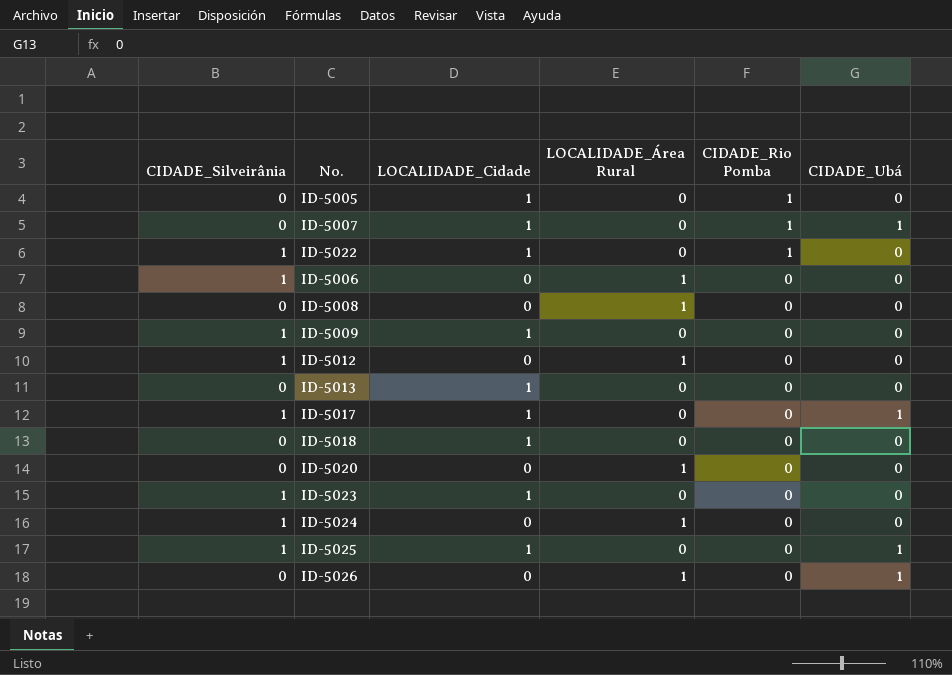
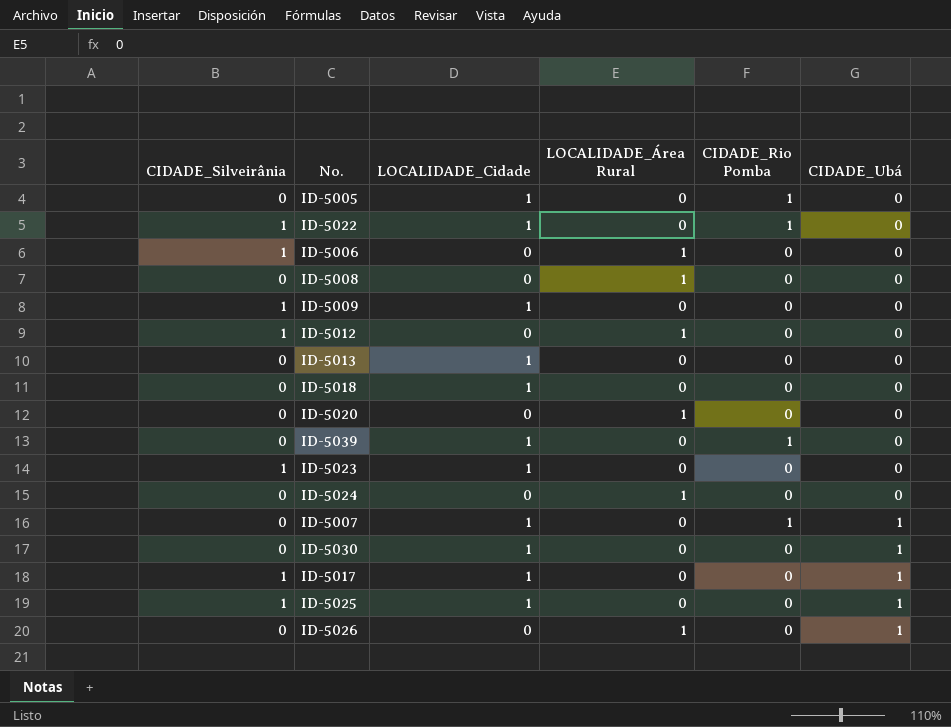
row order: CIDADE_Rio Pomba descending -> CIDADE_Ubá ascending
row ID-5039: none -> 0 | 1 | 0 | 1 | 0
ID-5024 | CIDADE_Silveirânia: 1 -> 0
row ID-5030: none -> 0 | 1 | 0 | 0 | 1

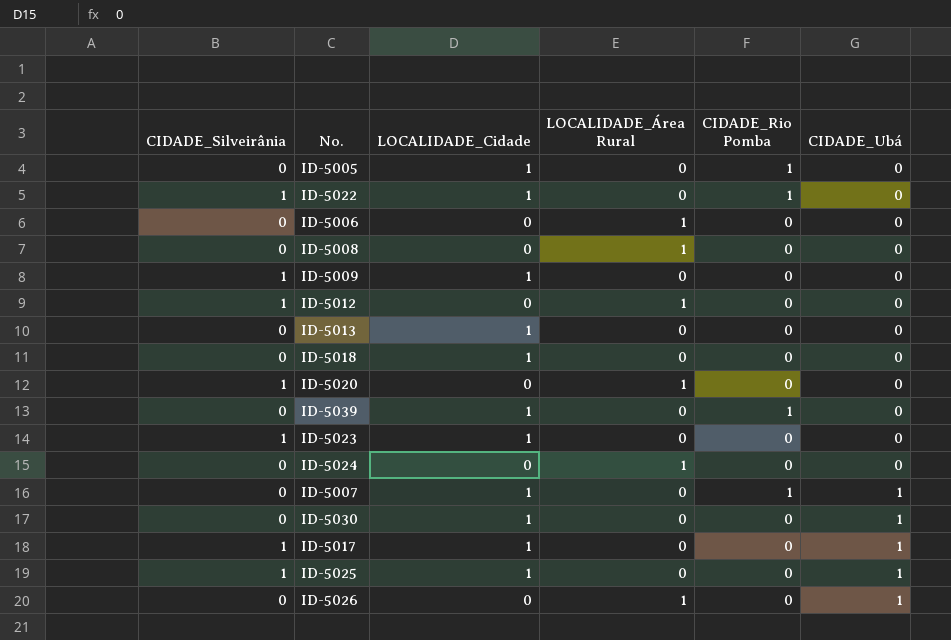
ID-5006 | CIDADE_Silveirânia: 1 -> 0
ID-5020 | CIDADE_Silveirânia: 0 -> 1

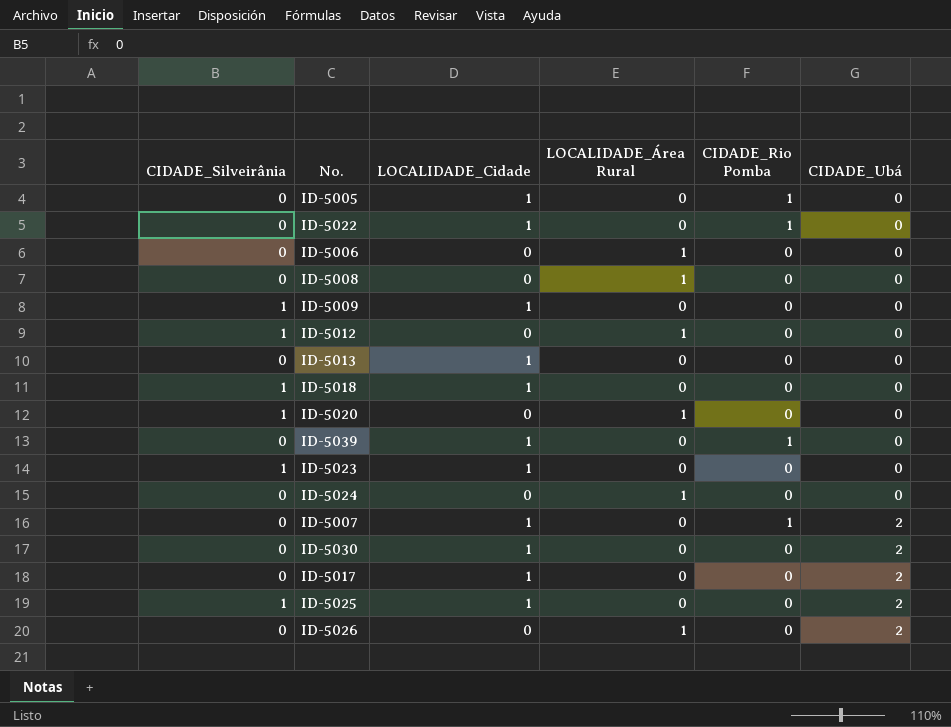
ID-5022 | CIDADE_Silveirânia: 1 -> 0
ID-5018 | CIDADE_Silveirânia: 0 -> 1
ID-5007 | CIDADE_Ubá: 1 -> 2
ID-5030 | CIDADE_Ubá: 1 -> 2
ID-5017 | CIDADE_Silveirânia: 1 -> 0
ID-5017 | CIDADE_Ubá: 1 -> 2
ID-5025 | CIDADE_Ubá: 1 -> 2
ID-5026 | CIDADE_Ubá: 1 -> 2

